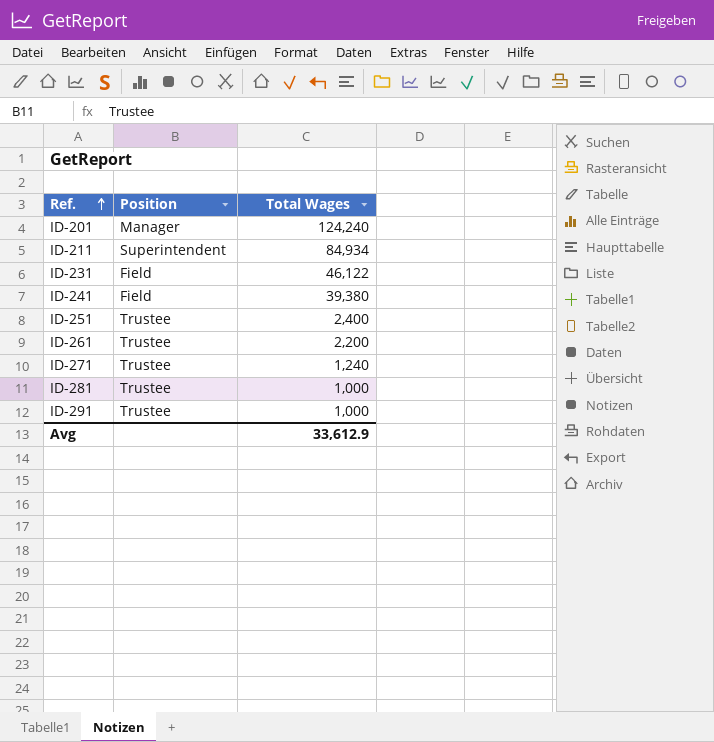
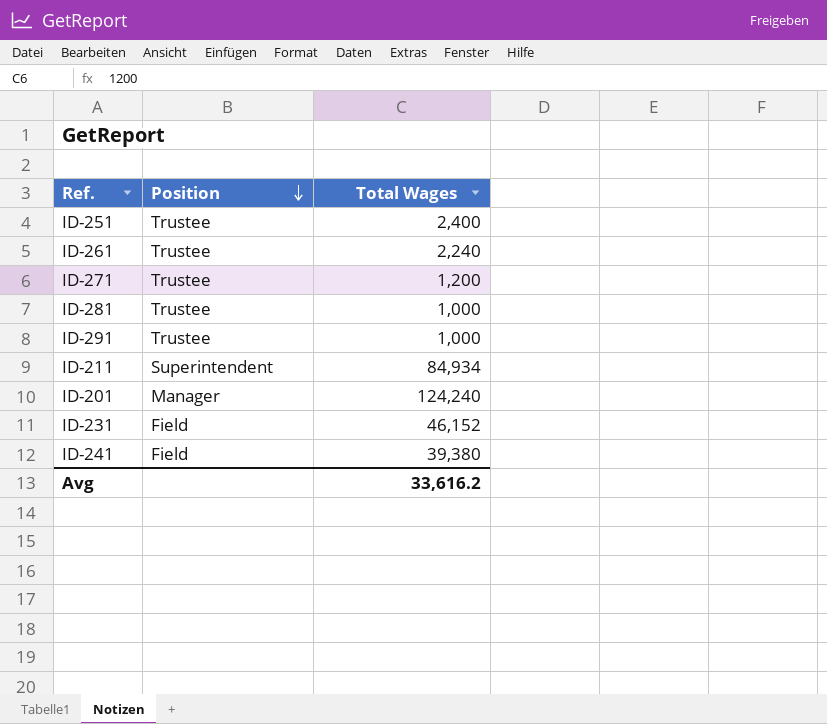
row order: Ref. ascending -> Position descending
ID-261 | Total Wages: 2,200 -> 2,240
ID-271 | Total Wages: 1,240 -> 1,200
ID-231 | Total Wages: 46,122 -> 46,152
Avg | Total Wages: 33,612.9 -> 33,616.2

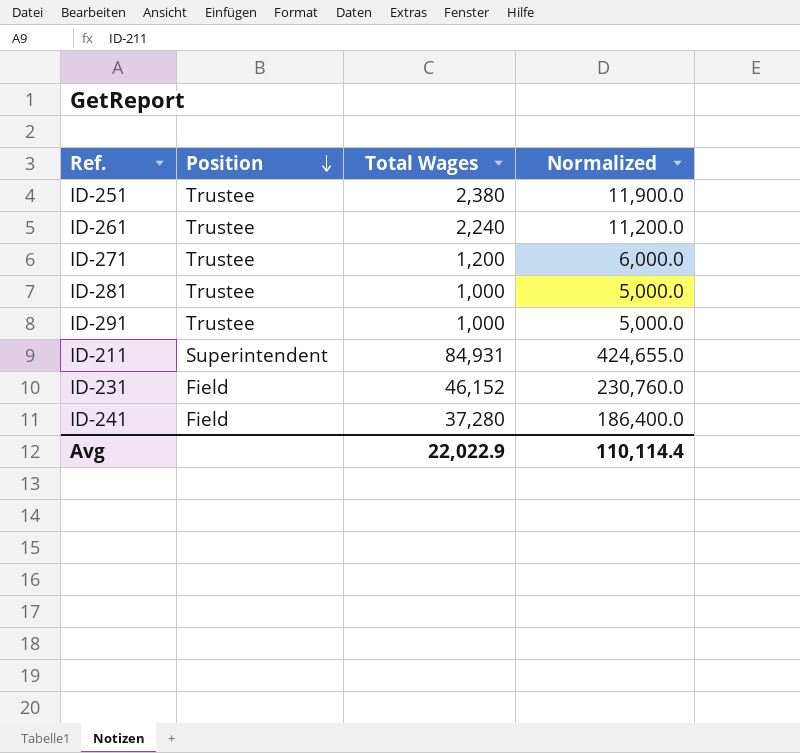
column Normalized | formula: none -> [Total Wages] * 5
row ID-201: Manager | 124,240 -> none
ID-251 | Total Wages: 2,400 -> 2,380
ID-211 | Total Wages: 84,934 -> 84,931
ID-241 | Total Wages: 39,380 -> 37,280
Avg | Total Wages: 33,616.2 -> 22,022.9

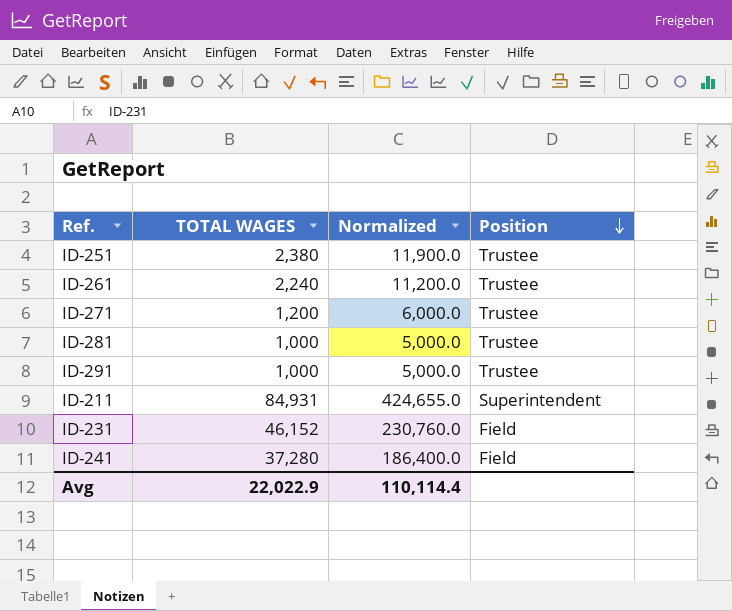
column name: Total Wages -> TOTAL WAGES
column Position | position: 2 -> 4

